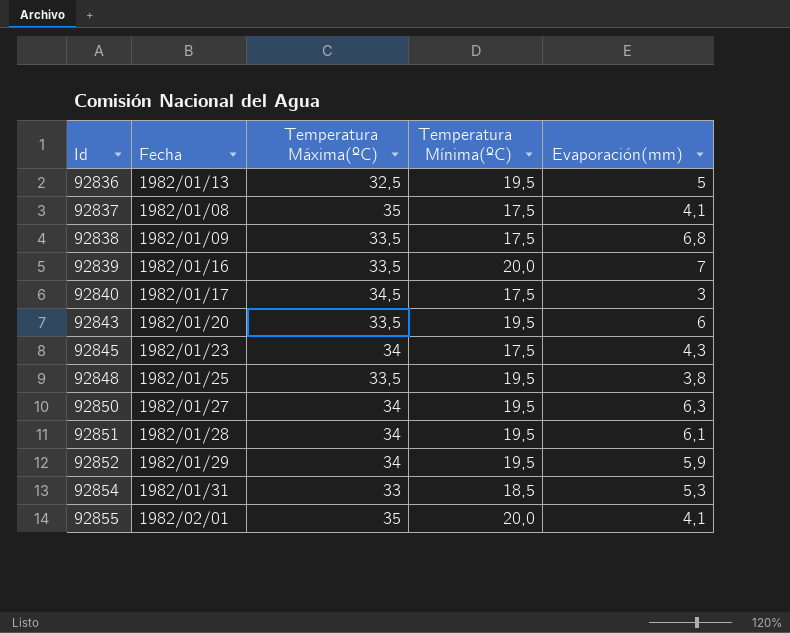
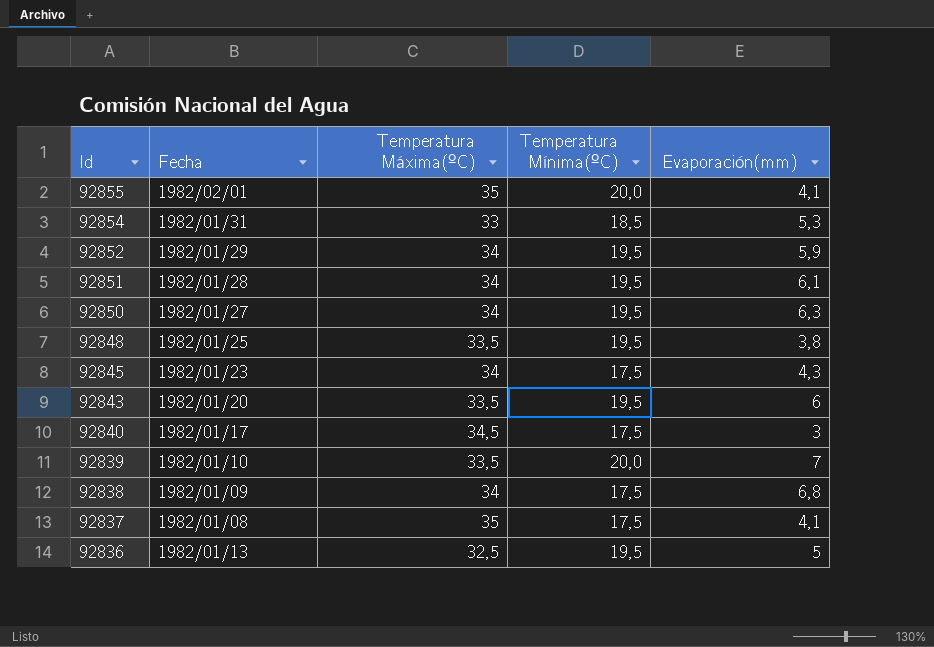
row order: Id ascending -> Id descending
92839 | Fecha: 1982/01/16 -> 1982/01/10
92838 | Temperatura Máxima(ºC): 33,5 -> 34

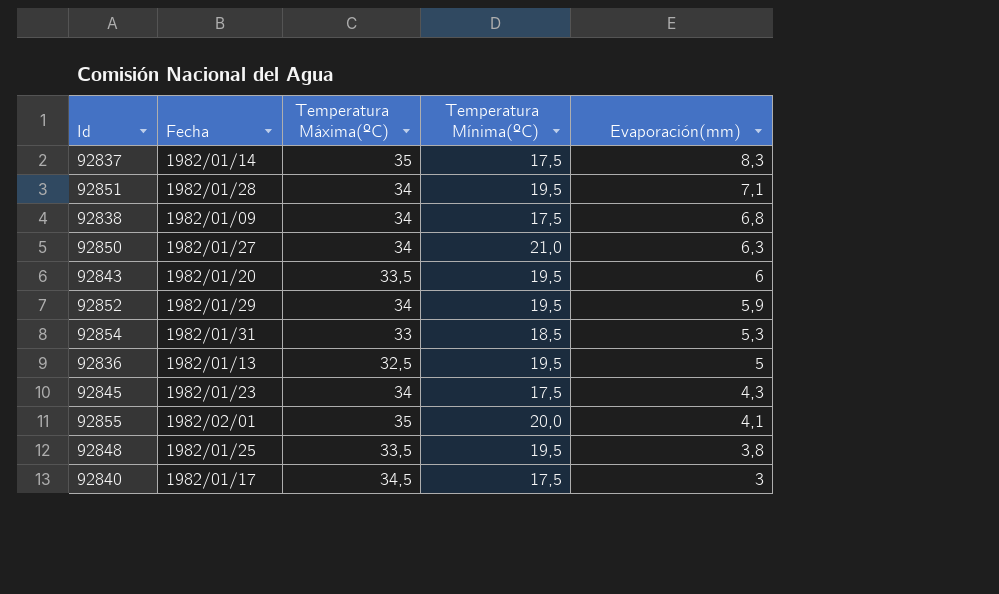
row order: Id descending -> Evaporación(mm) descending
row 92839: 1982/01/10 | 33,5 | 20,0 | 7 -> none
92837 | Fecha: 1982/01/08 -> 1982/01/14
92837 | Evaporación(mm): 4,1 -> 8,3
92851 | Evaporación(mm): 6,1 -> 7,1
92850 | Temperatura Mínima(ºC): 19,5 -> 21,0

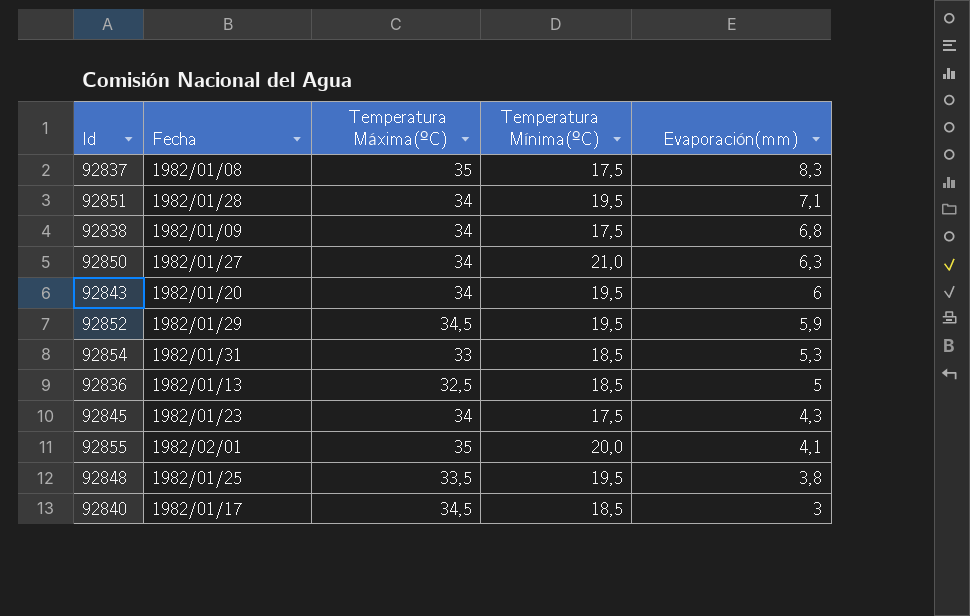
92837 | Fecha: 1982/01/14 -> 1982/01/08
92843 | Temperatura Máxima(ºC): 33,5 -> 34
92852 | Temperatura Máxima(ºC): 34 -> 34,5
92836 | Temperatura Mínima(ºC): 19,5 -> 18,5
92840 | Temperatura Mínima(ºC): 17,5 -> 18,5

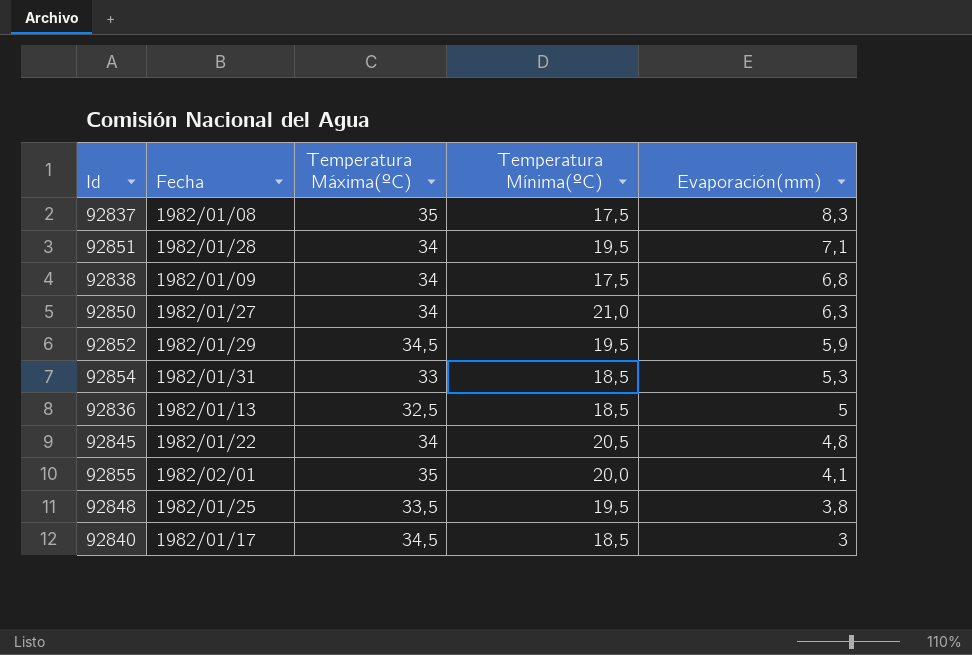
row 92843: 1982/01/20 | 34 | 19,5 | 6 -> none
92845 | Fecha: 1982/01/23 -> 1982/01/22
92845 | Temperatura Mínima(ºC): 17,5 -> 20,5
92845 | Evaporación(mm): 4,3 -> 4,8

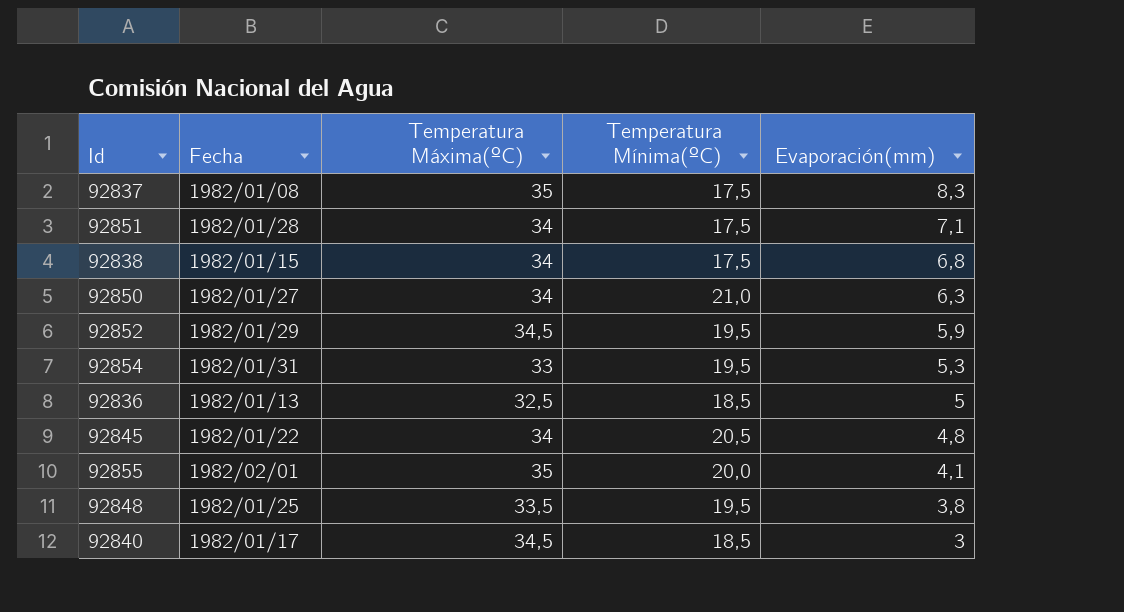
92851 | Temperatura Mínima(ºC): 19,5 -> 17,5
92838 | Fecha: 1982/01/09 -> 1982/01/15
92854 | Temperatura Mínima(ºC): 18,5 -> 19,5

